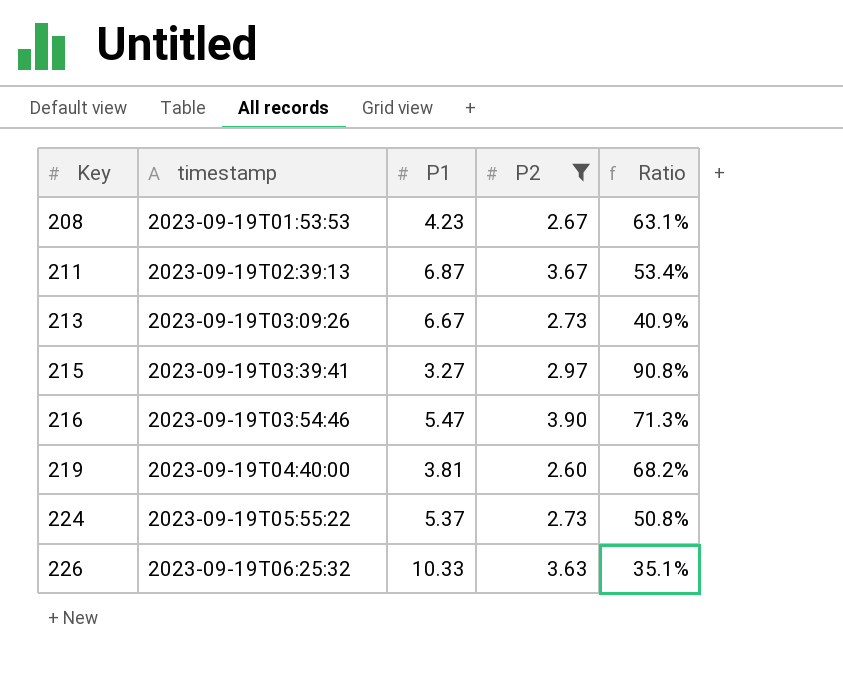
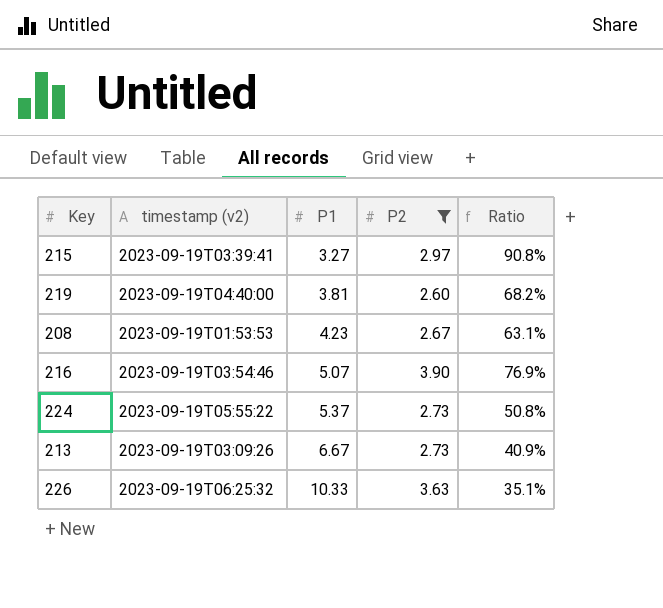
row order: Key ascending -> P1 ascending
column name: timestamp -> timestamp (v2)
row 211: 2023-09-19T02:39:13 | 6.87 | 3.67 | 53.4% -> none
216 | P1: 5.47 -> 5.07
216 | Ratio: 71.3% -> 76.9%

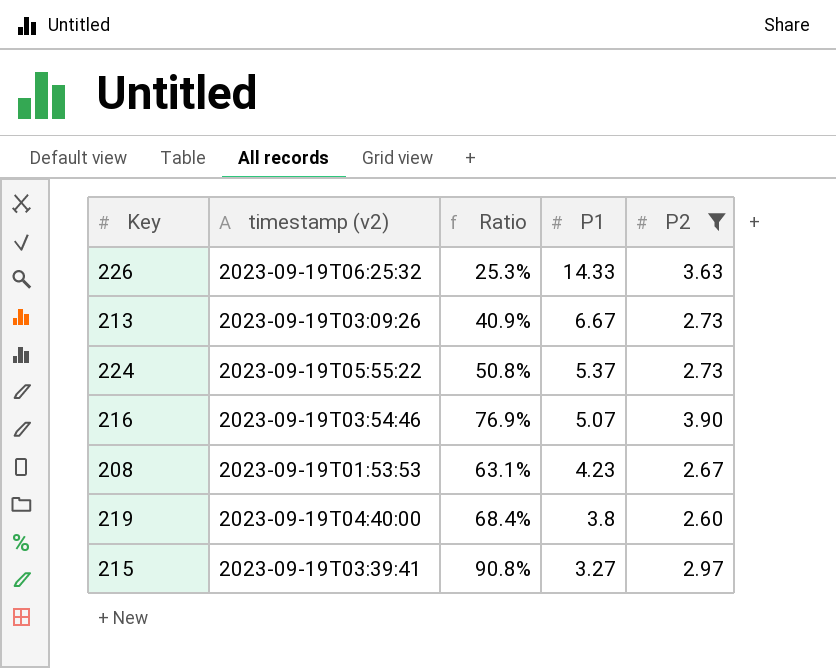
row order: P1 ascending -> P1 descending
column Ratio | position: 5 -> 3
226 | Ratio: 35.1% -> 25.3%
226 | P1: 10.33 -> 14.33
219 | Ratio: 68.2% -> 68.4%
219 | P1: 3.81 -> 3.8

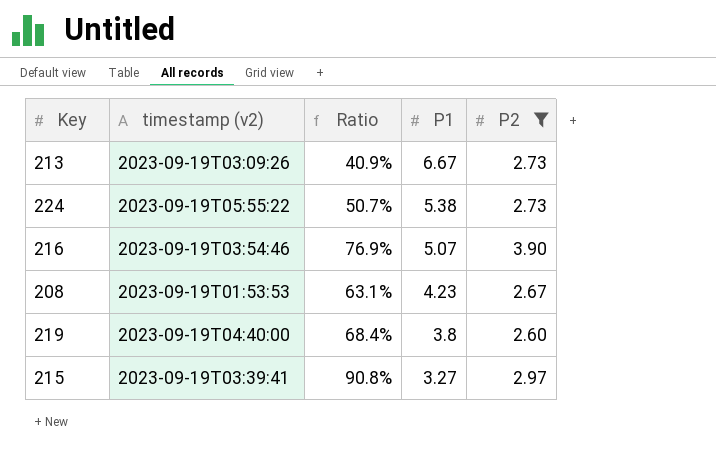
row 226: 2023-09-19T06:25:32 | 25.3% | 14.33 | 3.63 -> none
224 | Ratio: 50.8% -> 50.7%
224 | P1: 5.37 -> 5.38

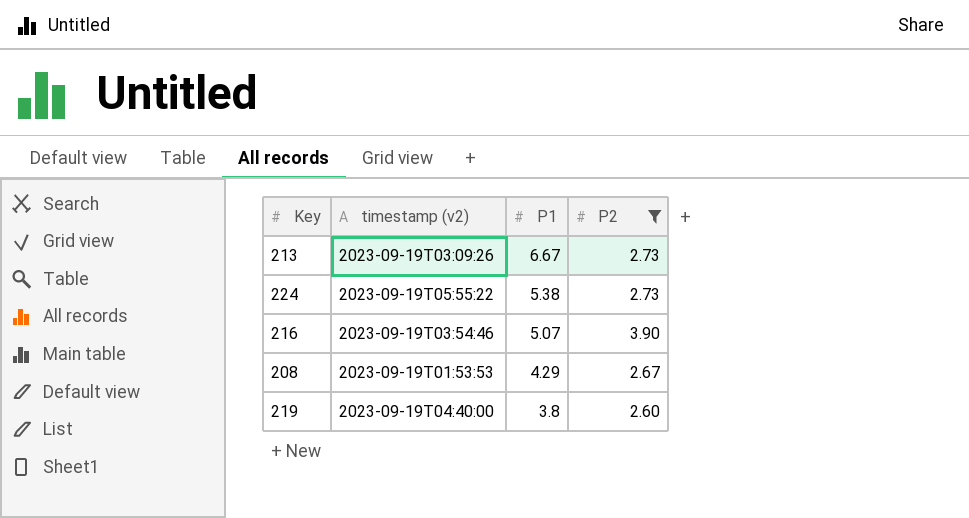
column Ratio | formula: [P2] / [P1] -> none
row 215: 2023-09-19T03:39:41 | 90.8% | 3.27 | 2.97 -> none
208 | P1: 4.23 -> 4.29

